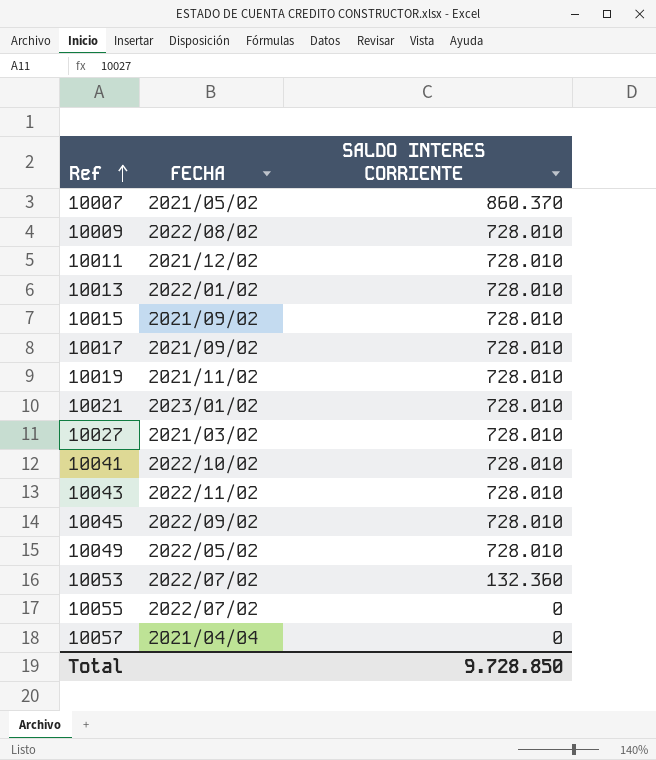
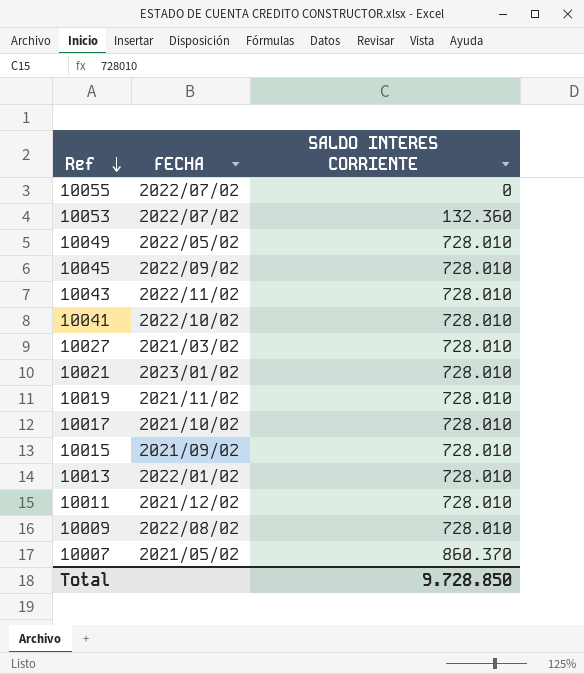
row order: Ref ascending -> Ref descending
row 10057: 2021/04/04 | 0 -> none
10017 | FECHA: 2021/09/02 -> 2021/10/02

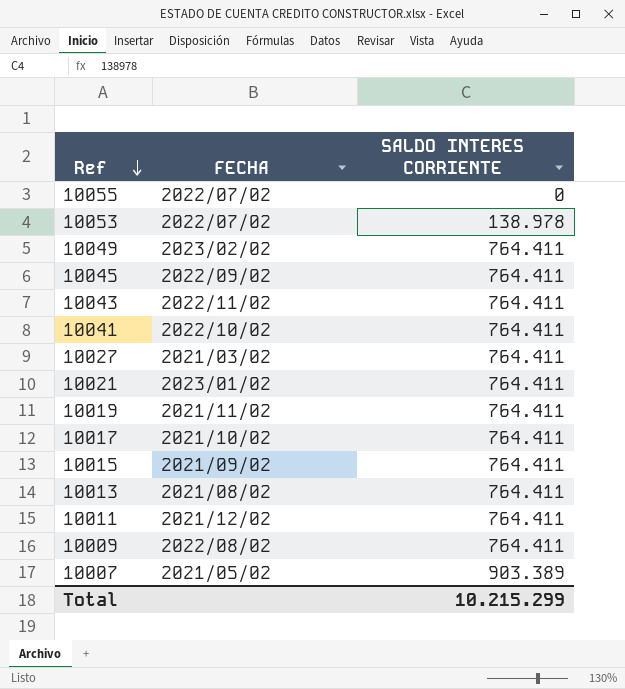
10053 | SALDO INTERES CORRIENTE: 132.360 -> 138.978
10049 | FECHA: 2022/05/02 -> 2023/02/02
10049 | SALDO INTERES CORRIENTE: 728.010 -> 764.411
10045 | SALDO INTERES CORRIENTE: 728.010 -> 764.411
10043 | SALDO INTERES CORRIENTE: 728.010 -> 764.411
10041 | SALDO INTERES CORRIENTE: 728.010 -> 764.411
10027 | SALDO INTERES CORRIENTE: 728.010 -> 764.411
10021 | SALDO INTERES CORRIENTE: 728.010 -> 764.411
10019 | SALDO INTERES CORRIENTE: 728.010 -> 764.411
10017 | SALDO INTERES CORRIENTE: 728.010 -> 764.411
10015 | SALDO INTERES CORRIENTE: 728.010 -> 764.411
10013 | FECHA: 2022/01/02 -> 2021/08/02
10013 | SALDO INTERES CORRIENTE: 728.010 -> 764.411
10011 | SALDO INTERES CORRIENTE: 728.010 -> 764.411
10009 | SALDO INTERES CORRIENTE: 728.010 -> 764.411
10007 | SALDO INTERES CORRIENTE: 860.370 -> 903.389
Total | SALDO INTERES CORRIENTE: 9.728.850 -> 10.215.299

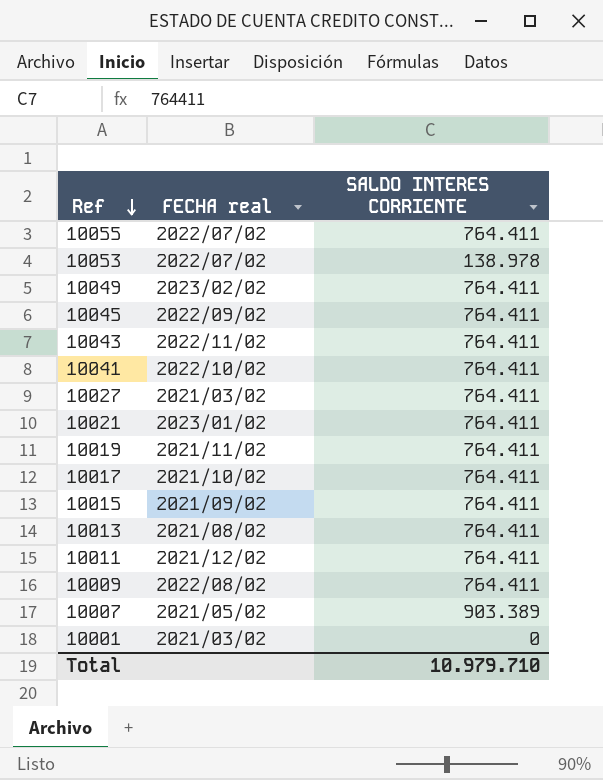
column name: FECHA -> FECHA real
10055 | SALDO INTERES CORRIENTE: 0 -> 764.411
row 10001: none -> 2021/03/02 | 0
Total | SALDO INTERES CORRIENTE: 10.215.299 -> 10.979.710

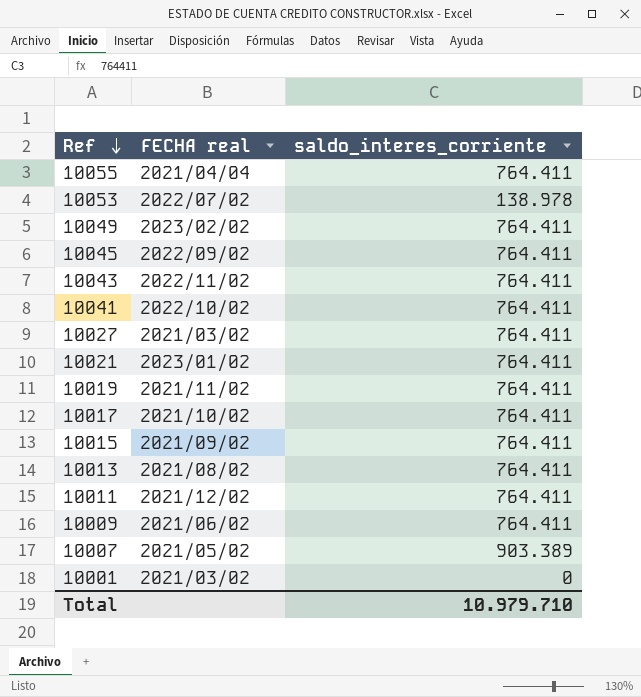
column name: SALDO INTERES CORRIENTE -> saldo_interes_corriente
10055 | FECHA real: 2022/07/02 -> 2021/04/04
10009 | FECHA real: 2022/08/02 -> 2021/06/02

